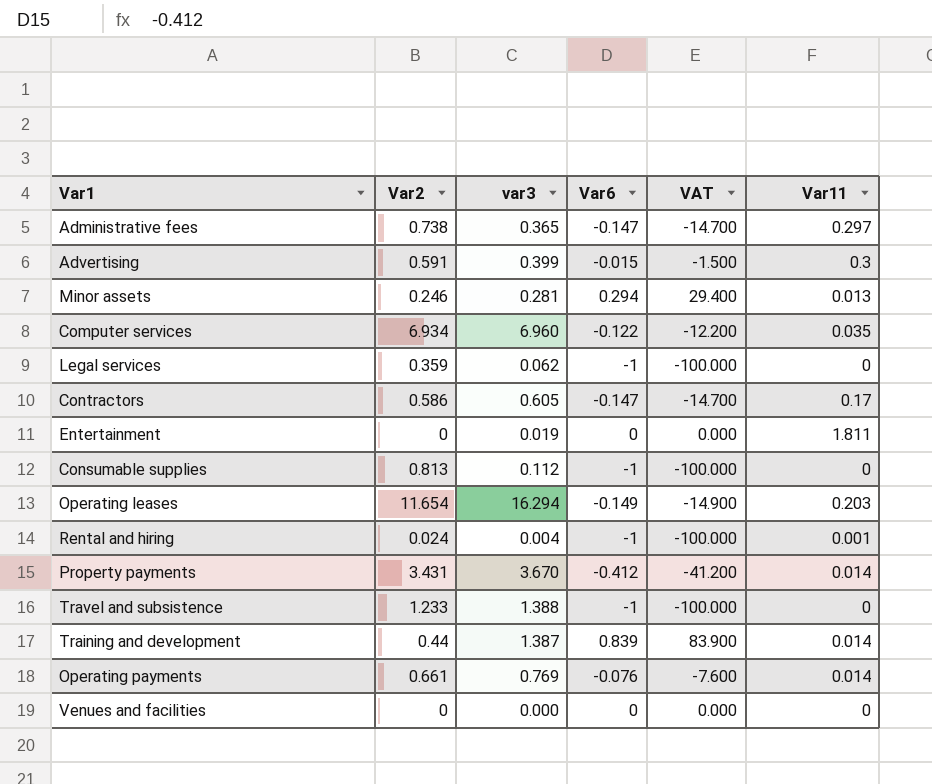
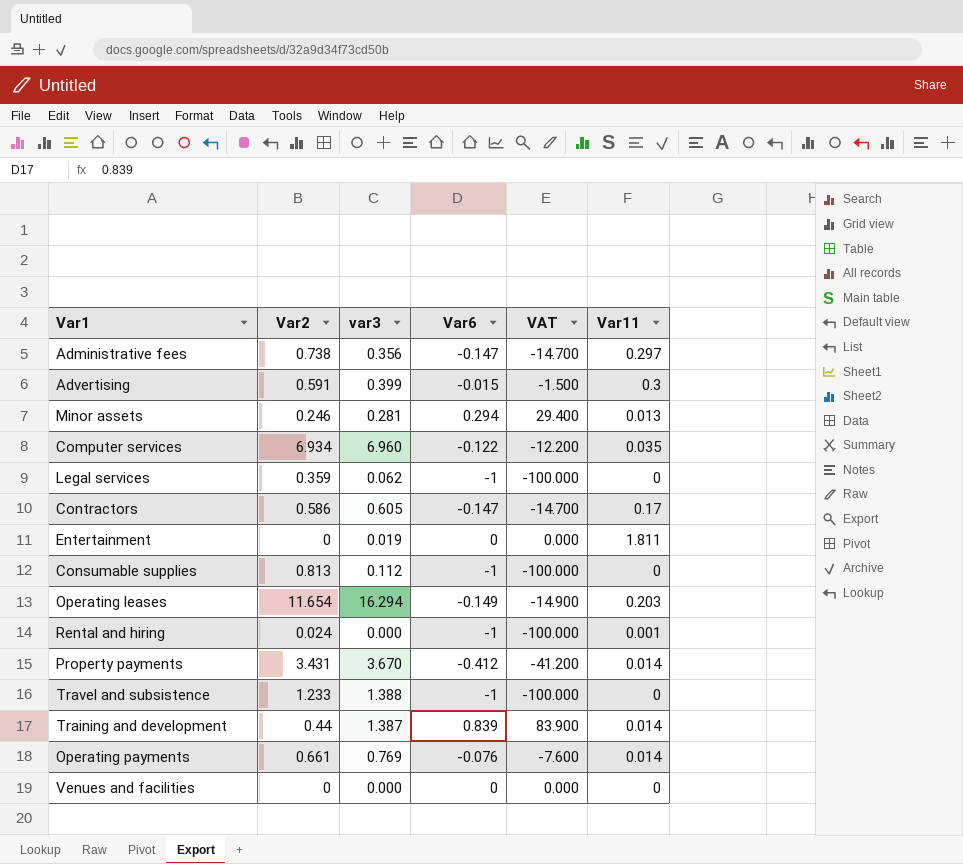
Administrative fees | var3: 0.365 -> 0.356
Rental and hiring | var3: 0.004 -> 0.000

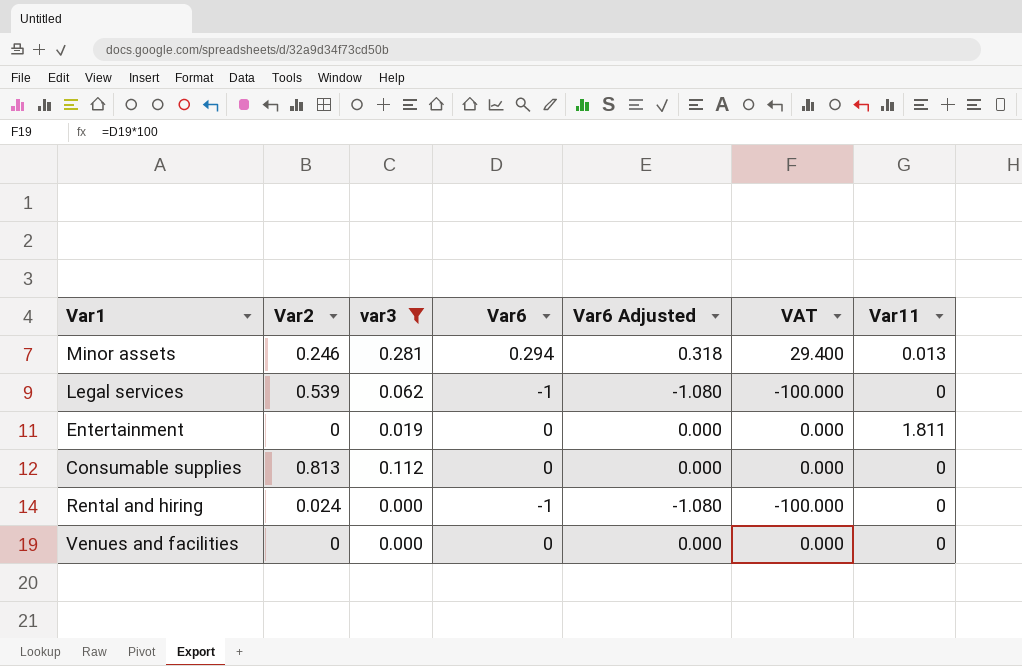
filter: none -> var3 <= 0.281
column Var6 Adjusted | formula: none -> [Var6] * 1.08
Legal services | Var2: 0.359 -> 0.539
Consumable supplies | Var6: -1 -> 0
Consumable supplies | VAT: -100.000 -> 0.000
Rental and hiring | Var11: 0.001 -> 0

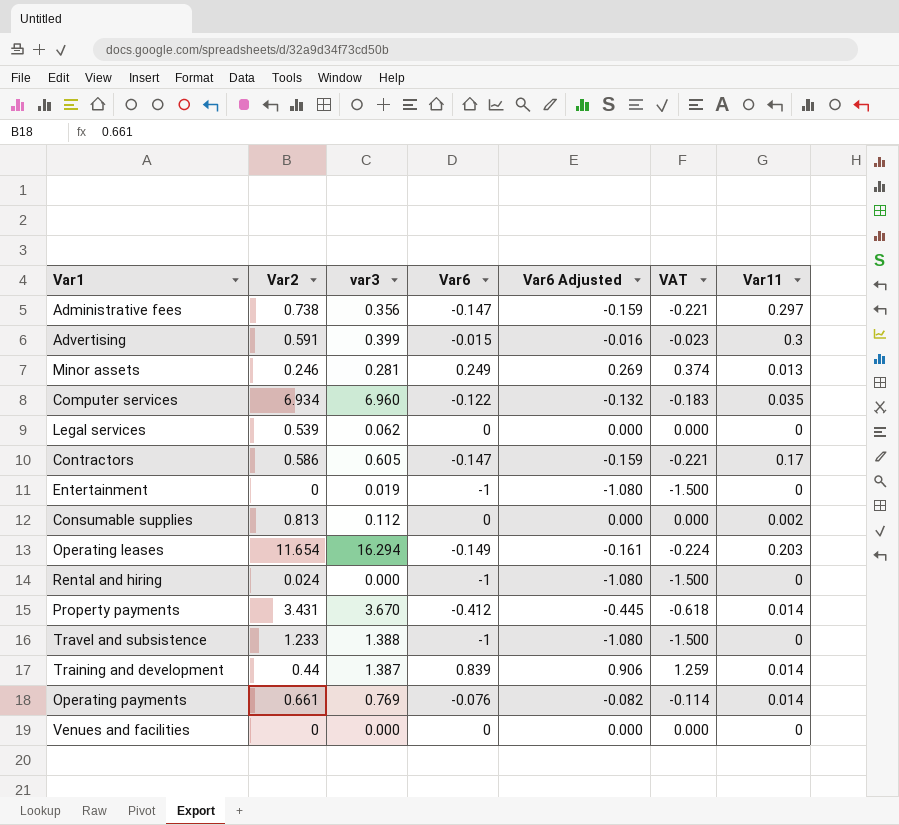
filter: var3 <= 0.281 -> none
column VAT | formula: [Var6] * 100 -> [Var6] * 1.5
Minor assets | Var6: 0.294 -> 0.249
Minor assets | Var6 Adjusted: 0.318 -> 0.269
Legal services | Var6: -1 -> 0
Legal services | Var6 Adjusted: -1.080 -> 0.000
Entertainment | Var6: 0 -> -1
Entertainment | Var6 Adjusted: 0.000 -> -1.080
Entertainment | Var11: 1.811 -> 0
Consumable supplies | Var11: 0 -> 0.002

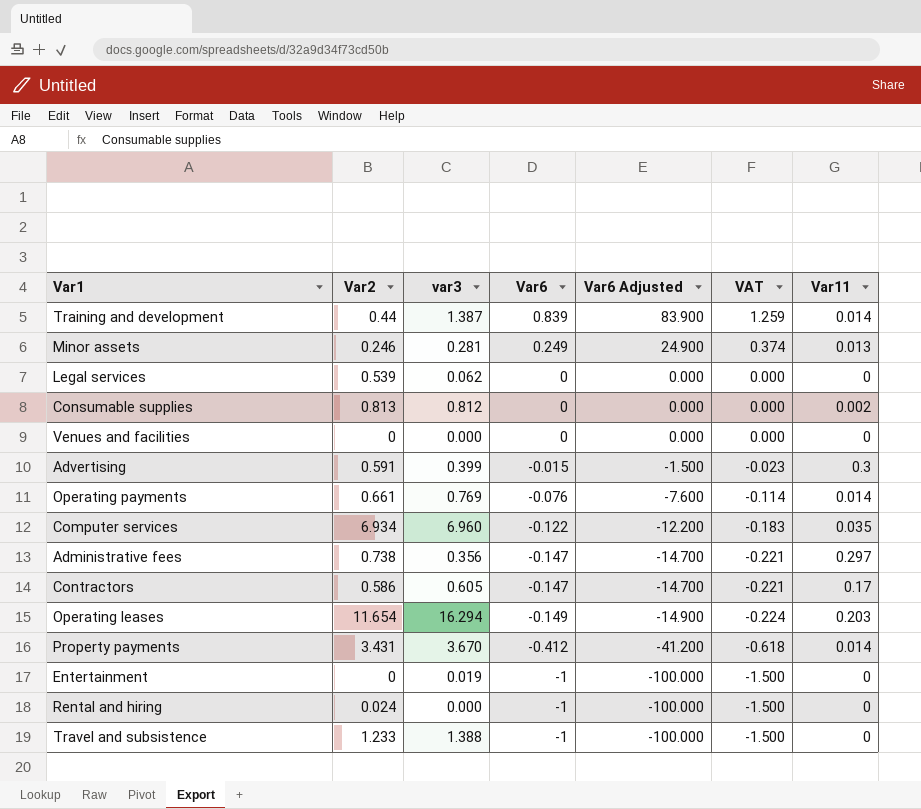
row order: none -> Var6 descending
column Var6 Adjusted | formula: [Var6] * 1.08 -> [Var6] * 100
Consumable supplies | var3: 0.112 -> 0.812

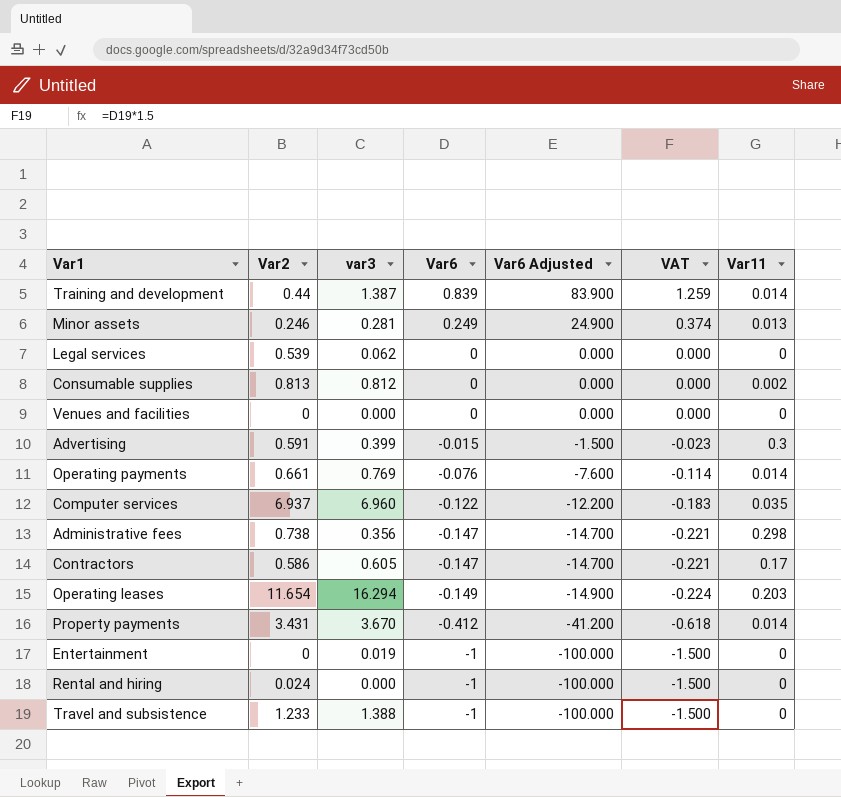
Computer services | Var2: 6.934 -> 6.937
Administrative fees | Var11: 0.297 -> 0.298

